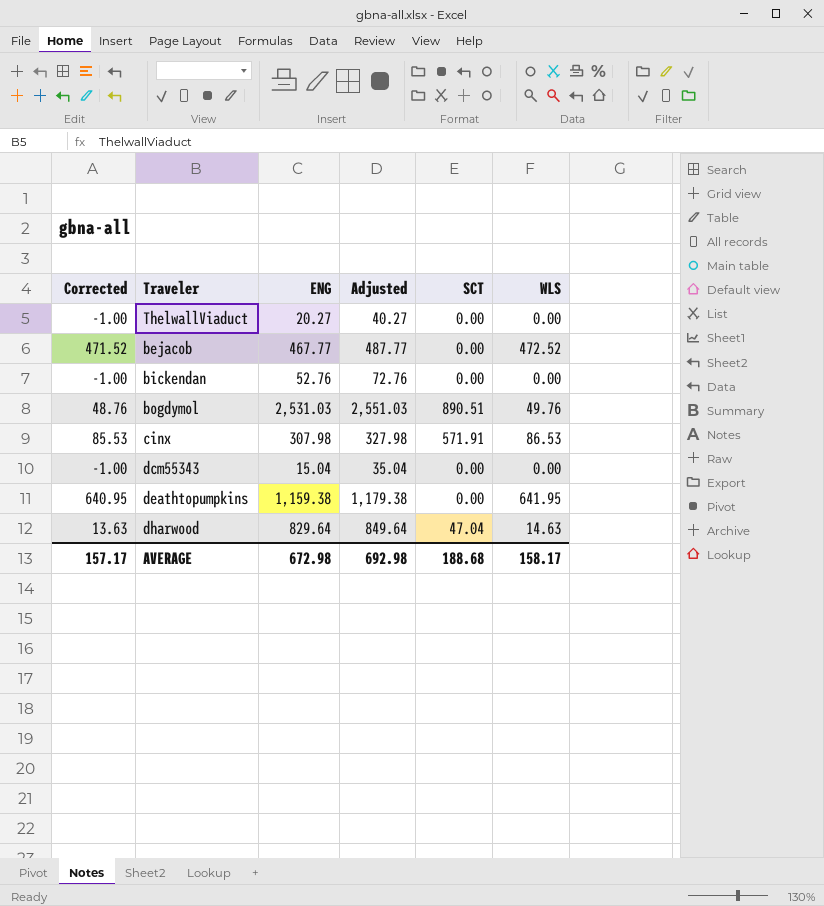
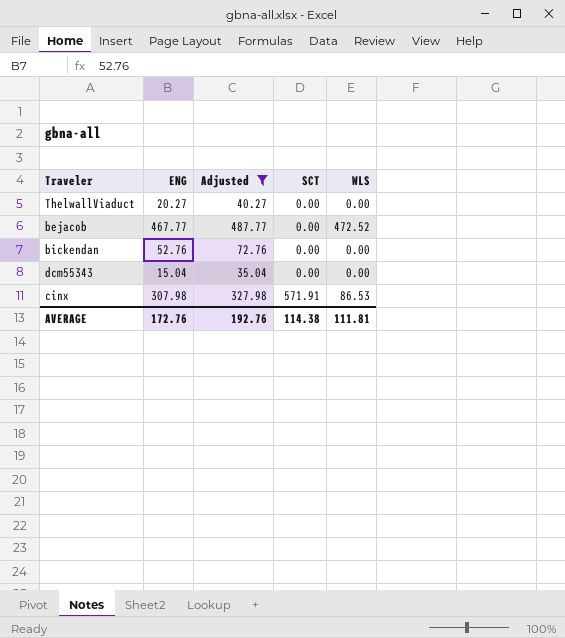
filter: none -> Adjusted <= 487.77
row order: none -> SCT ascending
column Corrected | formula: [WLS] - 1 -> none
AVERAGE | ENG: 672.98 -> 172.76
AVERAGE | Adjusted: 692.98 -> 192.76
AVERAGE | SCT: 188.68 -> 114.38
AVERAGE | WLS: 158.17 -> 111.81

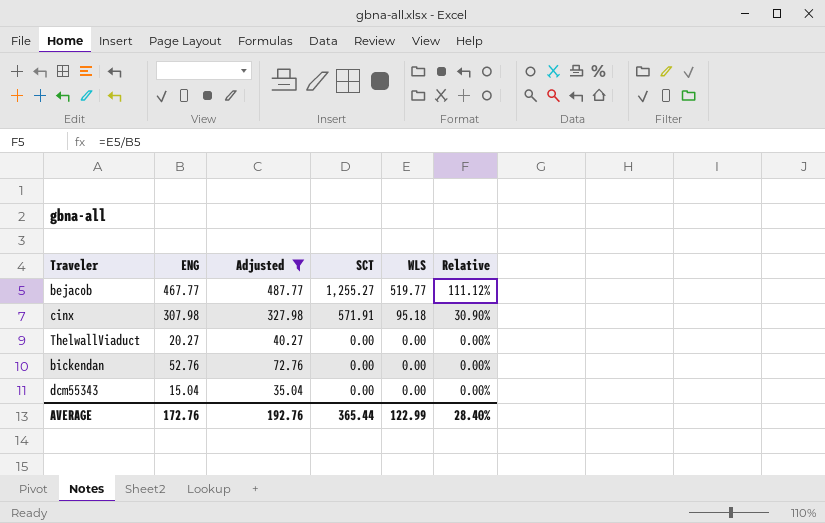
row order: SCT ascending -> SCT descending
column Relative | formula: none -> [WLS] / [ENG]
bejacob | SCT: 0.00 -> 1,255.27
bejacob | WLS: 472.52 -> 519.77
cinx | WLS: 86.53 -> 95.18
AVERAGE | SCT: 114.38 -> 365.44
AVERAGE | WLS: 111.81 -> 122.99

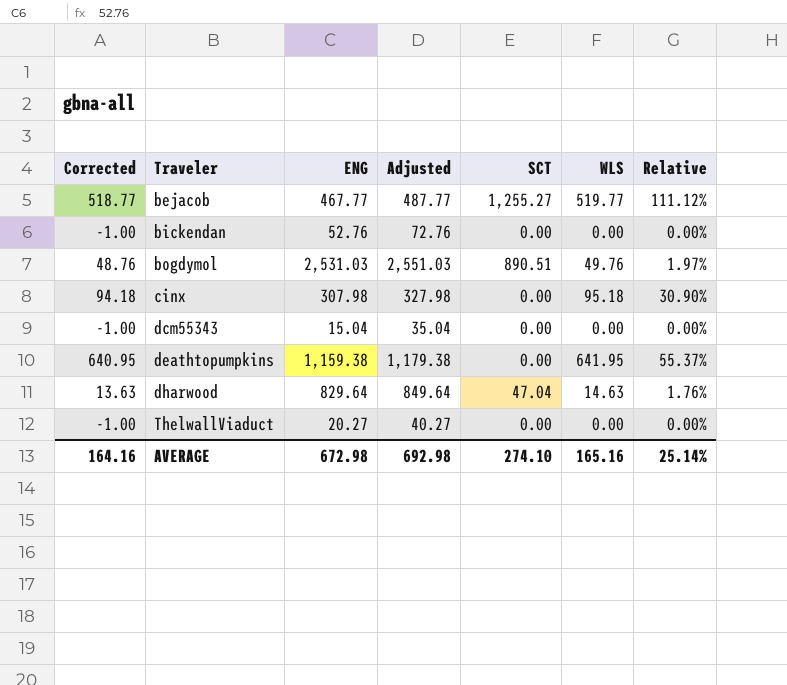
filter: Adjusted <= 487.77 -> none
row order: SCT descending -> Traveler ascending
column Corrected | formula: none -> [WLS] - 1
cinx | SCT: 571.91 -> 0.00
AVERAGE | ENG: 172.76 -> 672.98
AVERAGE | Adjusted: 192.76 -> 692.98
AVERAGE | SCT: 365.44 -> 274.10
AVERAGE | WLS: 122.99 -> 165.16
AVERAGE | Relative: 28.40% -> 25.14%

